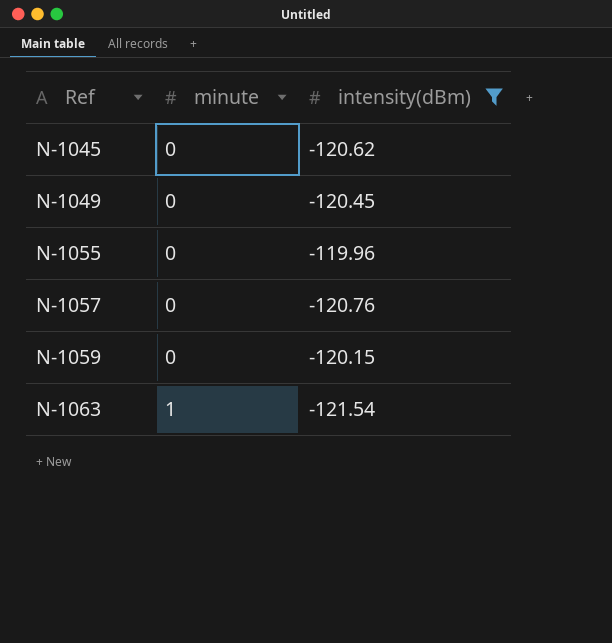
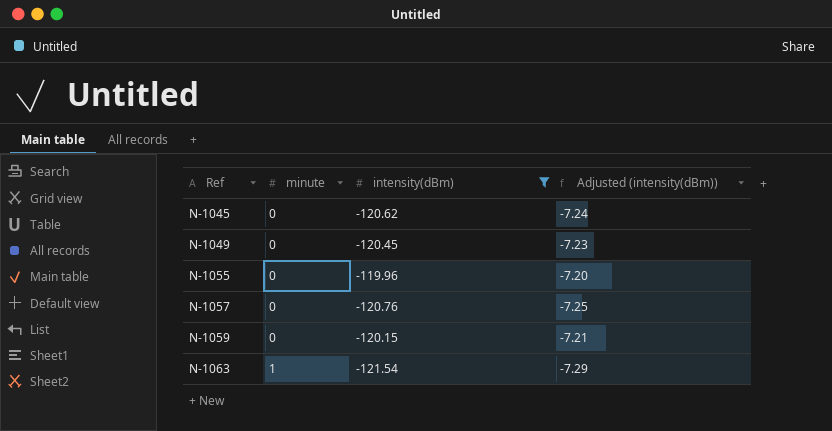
column Adjusted (intensity(dBm)) | formula: none -> [intensity(dBm)] * 0.06

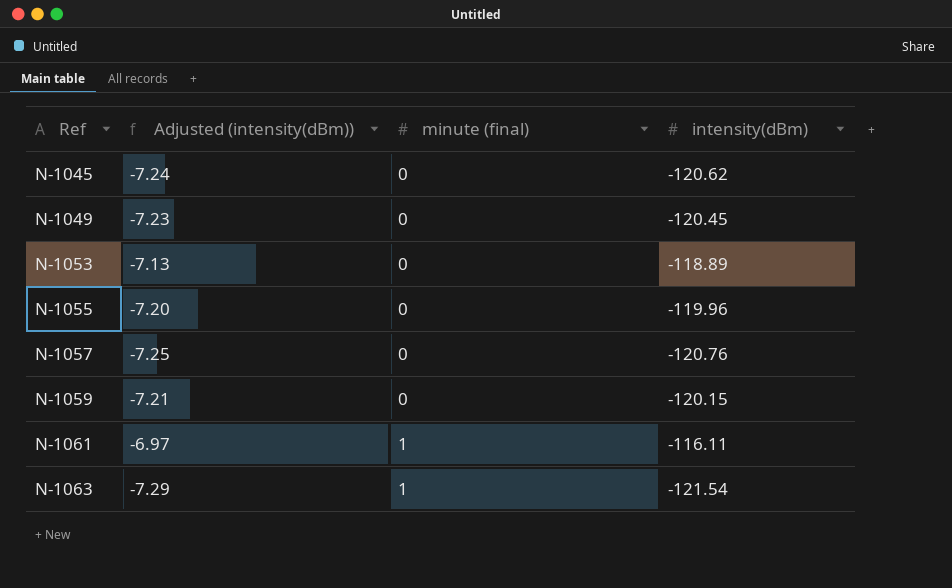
filter: intensity(dBm) <= -119.96 -> none
column Adjusted (intensity(dBm)) | position: 4 -> 2
column name: minute -> minute (final)

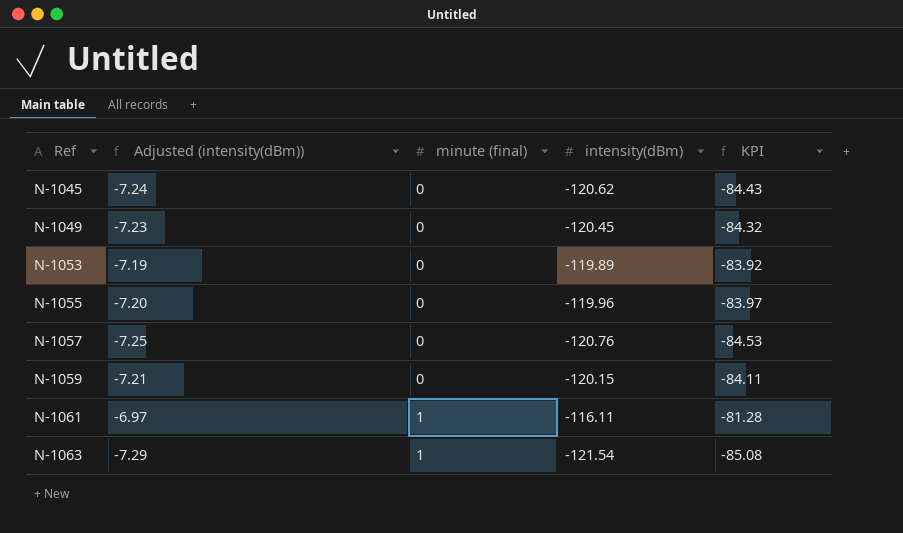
column KPI | formula: none -> [intensity(dBm)] * 0.7
N-1053 | Adjusted (intensity(dBm)): -7.13 -> -7.19
N-1053 | intensity(dBm): -118.89 -> -119.89

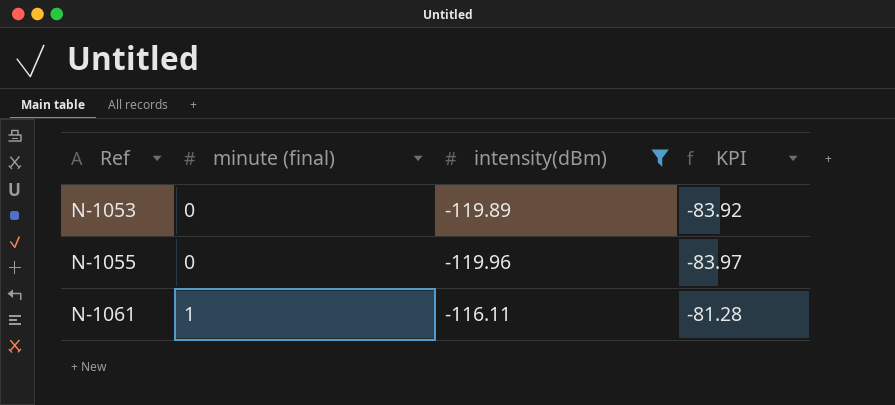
filter: none -> intensity(dBm) >= -119.96
column Adjusted (intensity(dBm)) | formula: [intensity(dBm)] * 0.06 -> none

